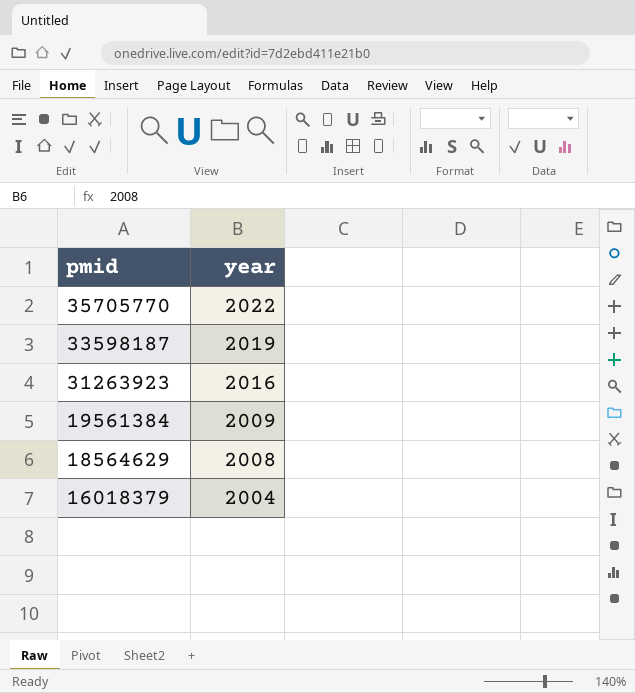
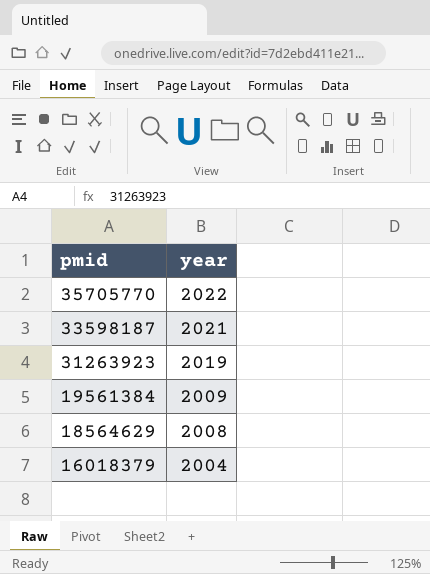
33598187 | year: 2019 -> 2021
31263923 | year: 2016 -> 2019

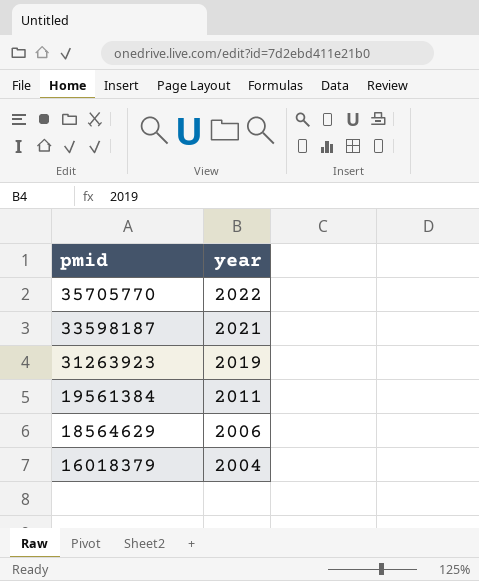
19561384 | year: 2009 -> 2011
18564629 | year: 2008 -> 2006

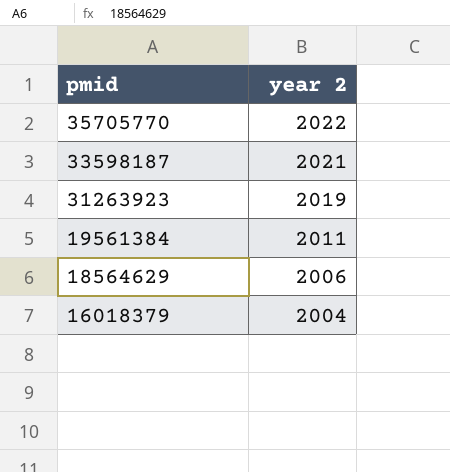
column name: year -> year 2

